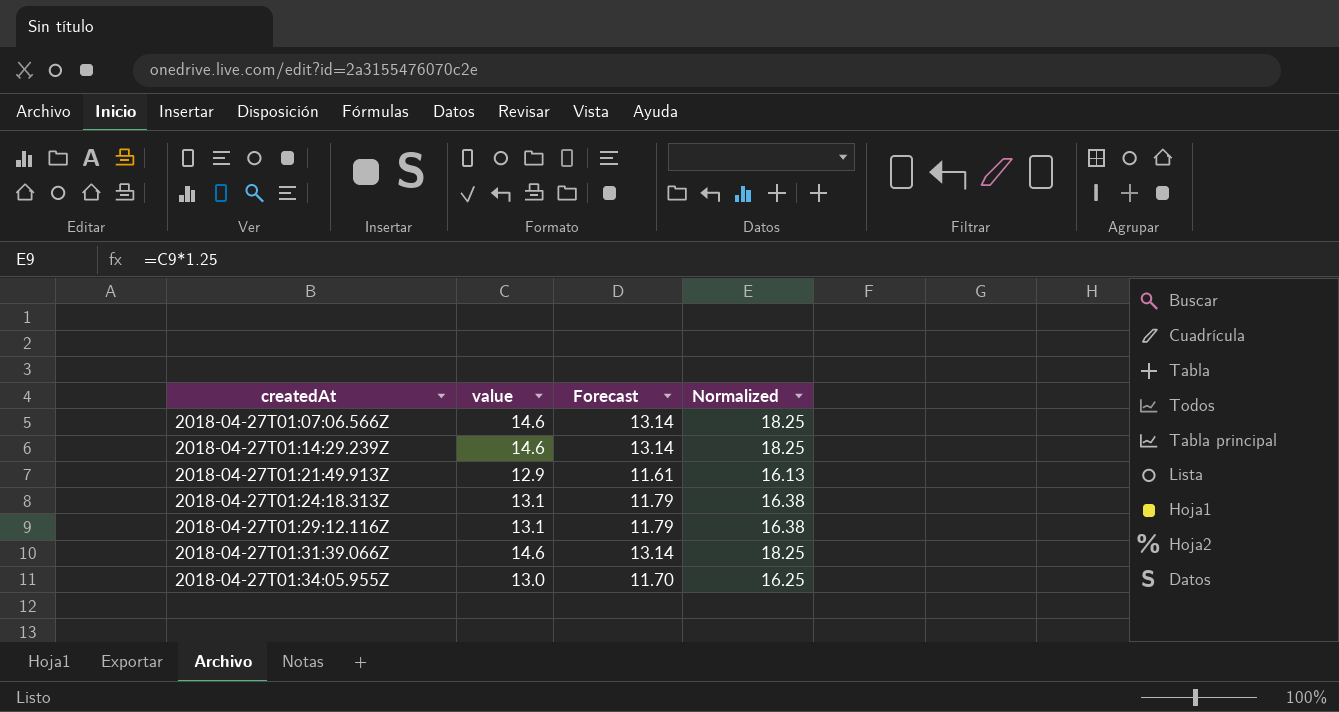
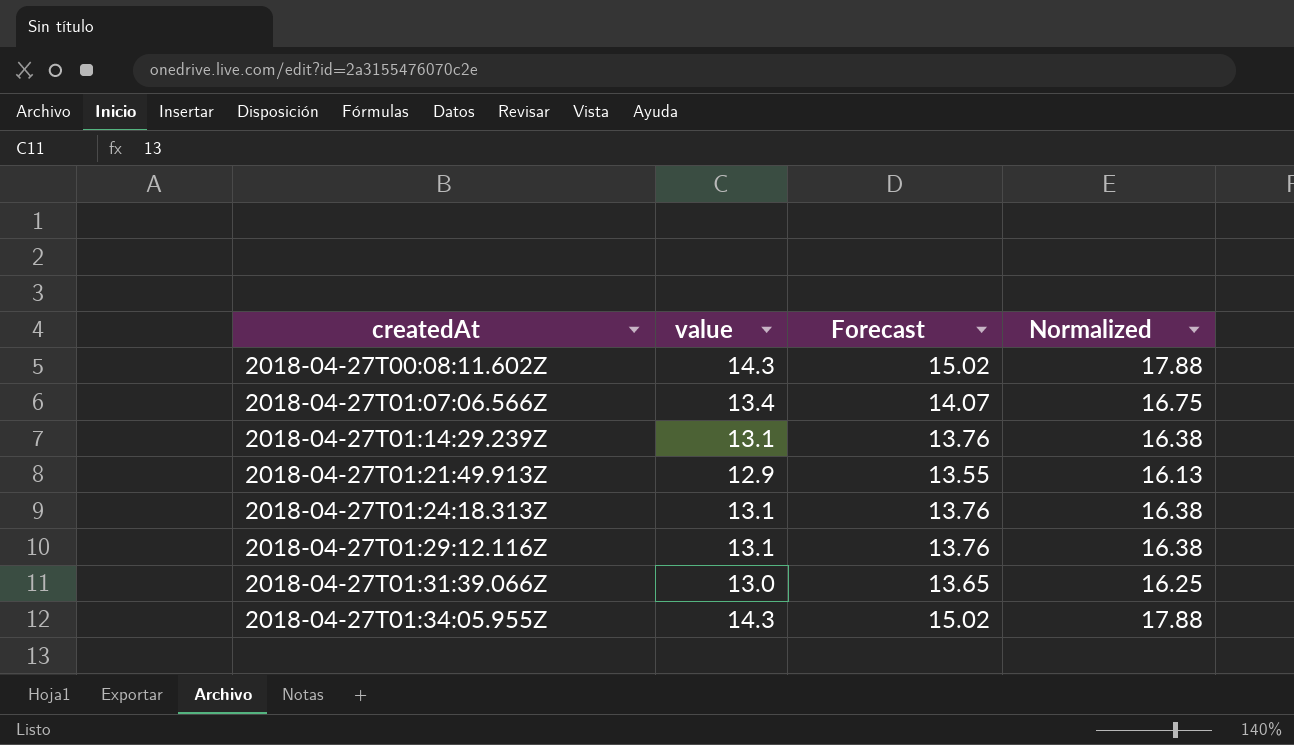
column Forecast | formula: [value] * 0.9 -> [value] * 1.05
row 2018-04-27T00:08:11.602Z: none -> 14.3 | 15.02 | 17.88
2018-04-27T01:07:06.566Z | value: 14.6 -> 13.4
2018-04-27T01:07:06.566Z | Normalized: 18.25 -> 16.75
2018-04-27T01:14:29.239Z | value: 14.6 -> 13.1
2018-04-27T01:14:29.239Z | Normalized: 18.25 -> 16.38
2018-04-27T01:31:39.066Z | value: 14.6 -> 13.0
2018-04-27T01:31:39.066Z | Normalized: 18.25 -> 16.25
2018-04-27T01:34:05.955Z | value: 13.0 -> 14.3
2018-04-27T01:34:05.955Z | Normalized: 16.25 -> 17.88

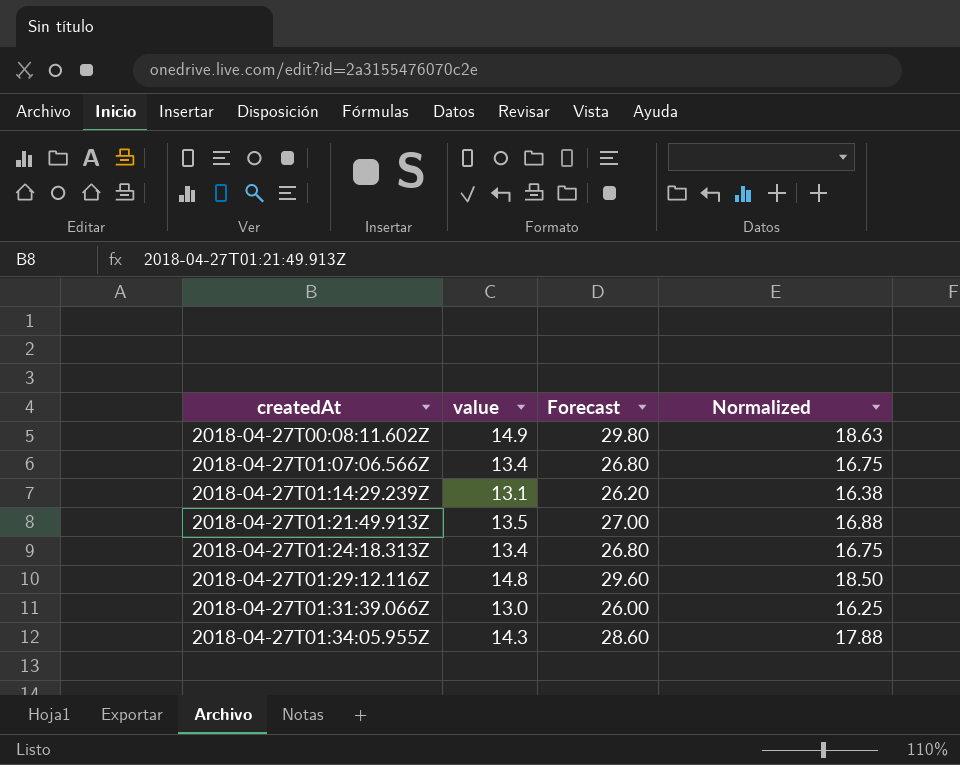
column Forecast | formula: [value] * 1.05 -> [value] * 2
2018-04-27T00:08:11.602Z | value: 14.3 -> 14.9
2018-04-27T00:08:11.602Z | Normalized: 17.88 -> 18.63
2018-04-27T01:21:49.913Z | value: 12.9 -> 13.5
2018-04-27T01:21:49.913Z | Normalized: 16.13 -> 16.88
2018-04-27T01:24:18.313Z | value: 13.1 -> 13.4
2018-04-27T01:24:18.313Z | Normalized: 16.38 -> 16.75
2018-04-27T01:29:12.116Z | value: 13.1 -> 14.8
2018-04-27T01:29:12.116Z | Normalized: 16.38 -> 18.50

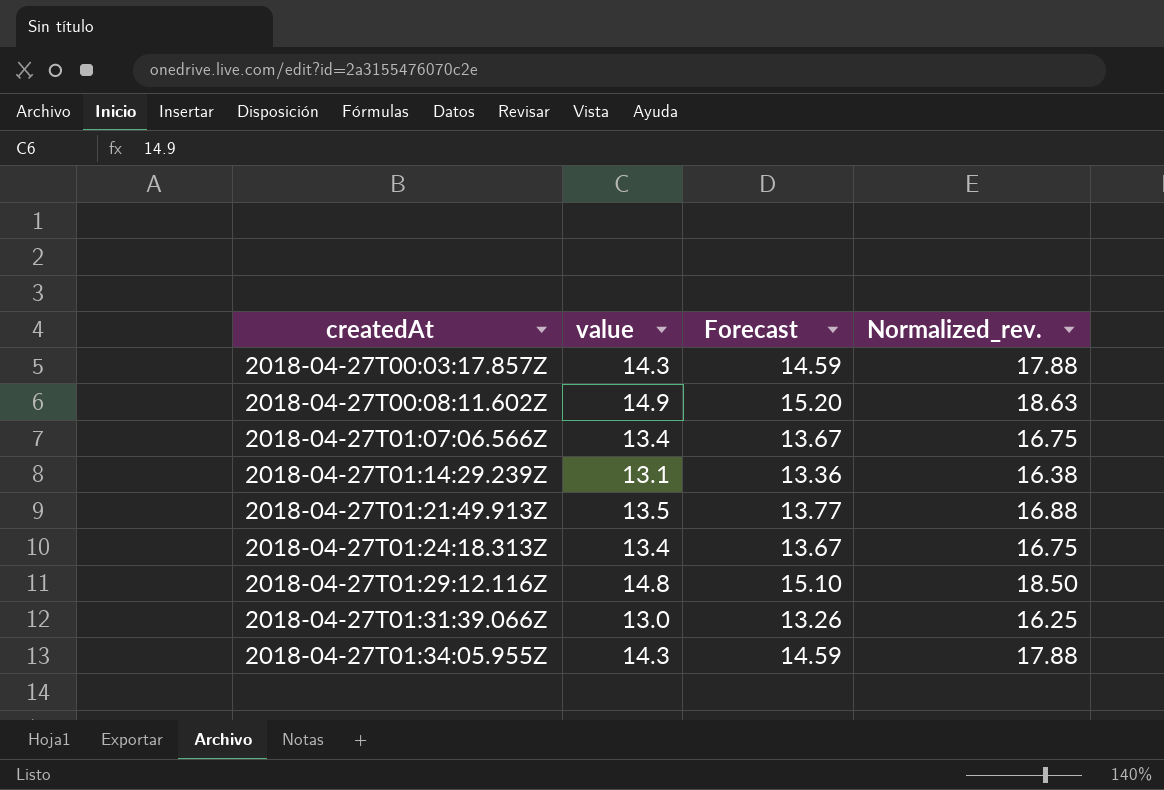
column Forecast | formula: [value] * 2 -> [value] * 1.02
column name: Normalized -> Normalized_rev.
row 2018-04-27T00:03:17.857Z: none -> 14.3 | 14.59 | 17.88

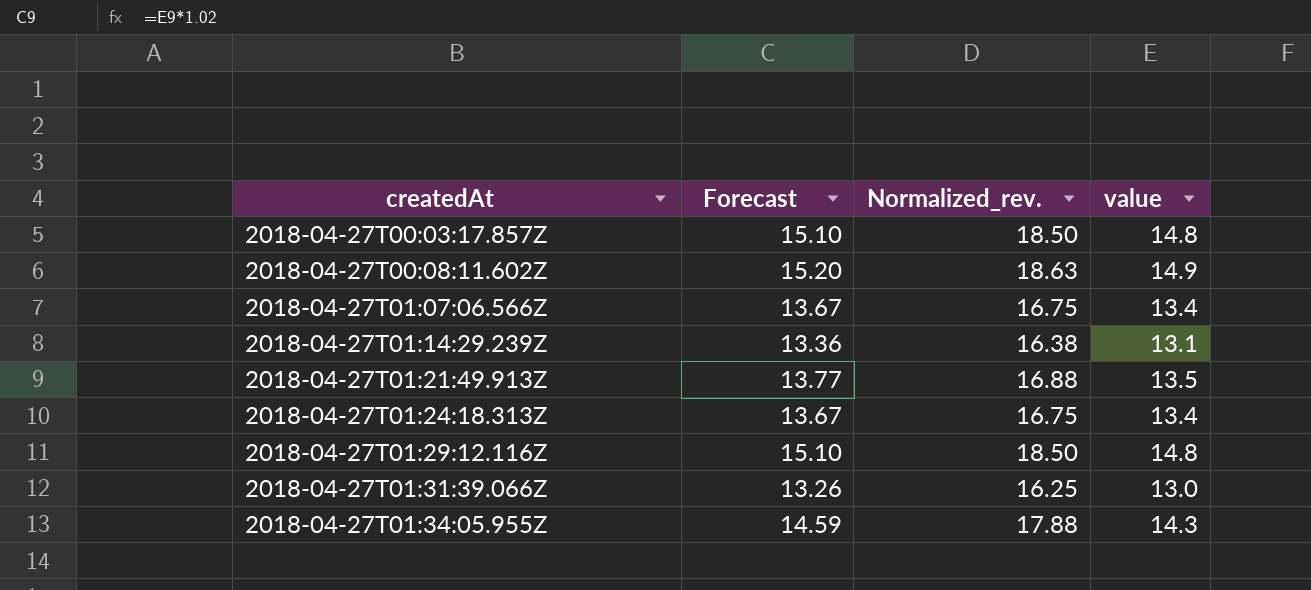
column value | position: 2 -> 4
2018-04-27T00:03:17.857Z | Forecast: 14.59 -> 15.10
2018-04-27T00:03:17.857Z | Normalized_rev.: 17.88 -> 18.50
2018-04-27T00:03:17.857Z | value: 14.3 -> 14.8

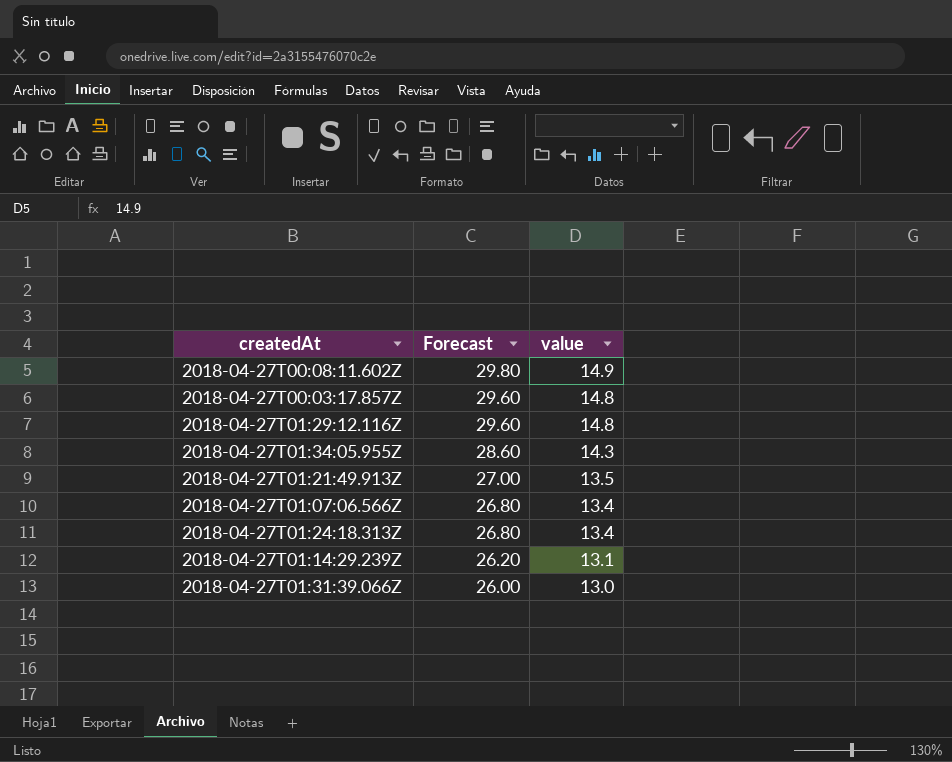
row order: createdAt ascending -> Forecast descending
column Normalized_rev. | formula: [value] * 1.25 -> none
column Forecast | formula: [value] * 1.02 -> [value] * 2

